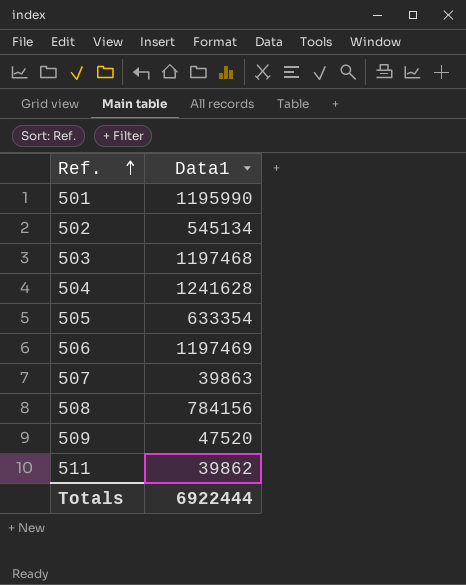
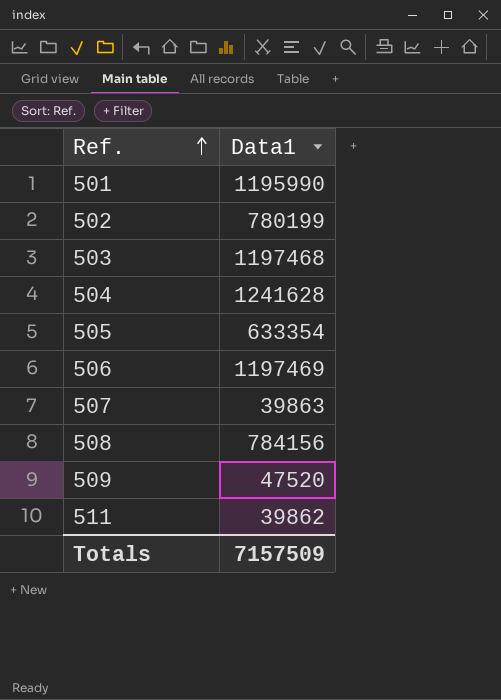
502 | Data1: 545134 -> 780199
Totals | Data1: 6922444 -> 7157509

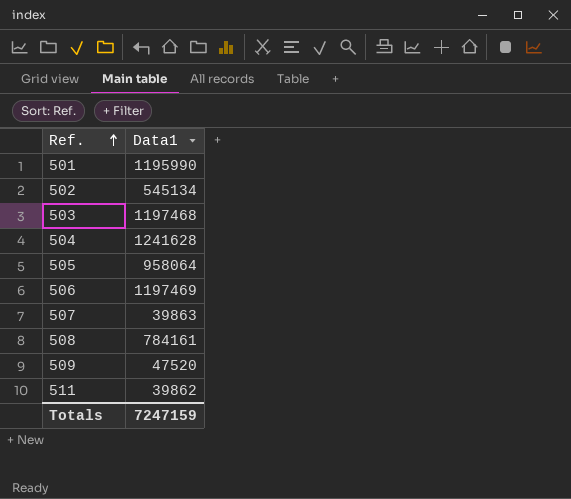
502 | Data1: 780199 -> 545134
505 | Data1: 633354 -> 958064
508 | Data1: 784156 -> 784161
Totals | Data1: 7157509 -> 7247159

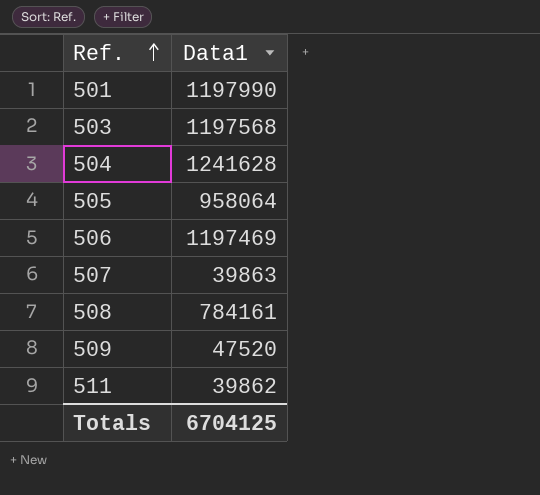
row 502: 545134 -> none
501 | Data1: 1195990 -> 1197990
503 | Data1: 1197468 -> 1197568
Totals | Data1: 7247159 -> 6704125

